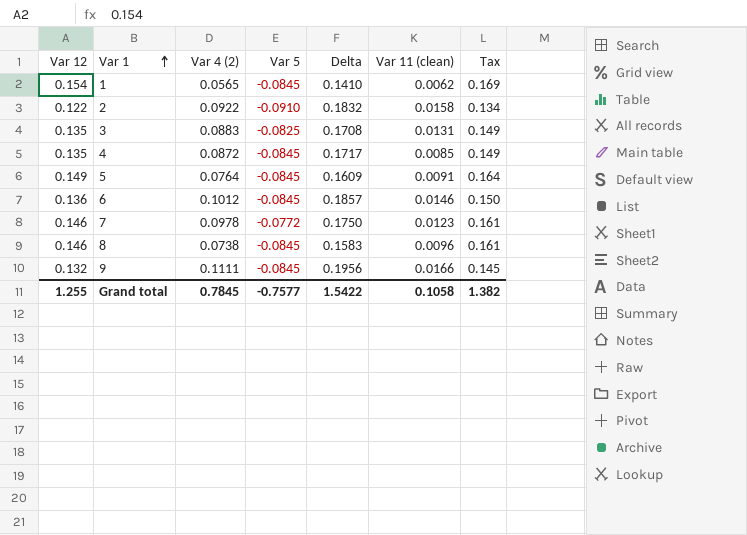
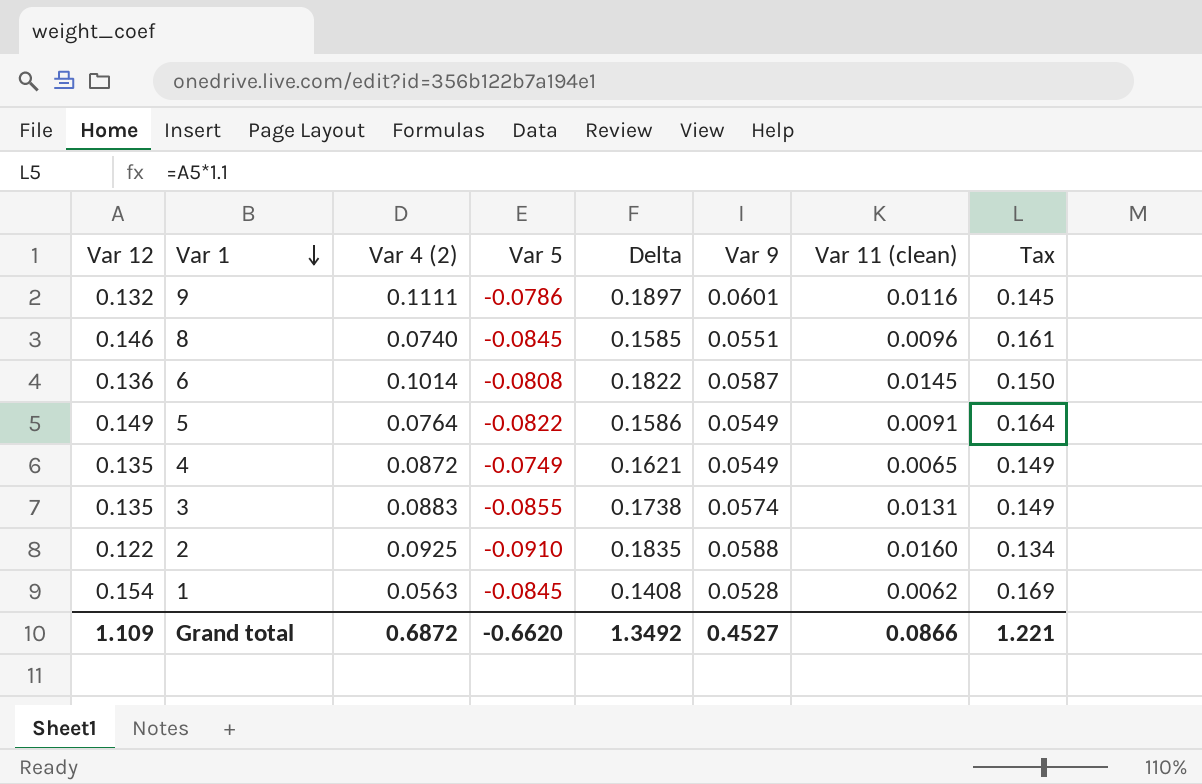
row order: Var 1 ascending -> Var 1 descending
column Var 9 | position: none -> 6
row 7: 0.146 | 0.0978 | -0.0772 | 0.1750 | 0.0123 | 0.161 -> none
9 | Var 5: -0.0845 -> -0.0786
9 | Delta: 0.1956 -> 0.1897
9 | Var 11 (clean): 0.0166 -> 0.0116
8 | Var 4 (2): 0.0738 -> 0.0740
8 | Delta: 0.1583 -> 0.1585
6 | Var 4 (2): 0.1012 -> 0.1014
6 | Var 5: -0.0845 -> -0.0808
6 | Delta: 0.1857 -> 0.1822
6 | Var 11 (clean): 0.0146 -> 0.0145
5 | Var 5: -0.0845 -> -0.0822
5 | Delta: 0.1609 -> 0.1586
4 | Var 5: -0.0845 -> -0.0749
4 | Delta: 0.1717 -> 0.1621
4 | Var 11 (clean): 0.0085 -> 0.0065
3 | Var 5: -0.0825 -> -0.0855
3 | Delta: 0.1708 -> 0.1738
2 | Var 4 (2): 0.0922 -> 0.0925
2 | Delta: 0.1832 -> 0.1835
2 | Var 11 (clean): 0.0158 -> 0.0160
1 | Var 4 (2): 0.0565 -> 0.0563
1 | Delta: 0.1410 -> 0.1408
Grand total | Var 12: 1.255 -> 1.109
Grand total | Var 4 (2): 0.7845 -> 0.6872
Grand total | Var 5: -0.7577 -> -0.6620
Grand total | Delta: 1.5422 -> 1.3492
Grand total | Var 11 (clean): 0.1058 -> 0.0866
Grand total | Tax: 1.382 -> 1.221

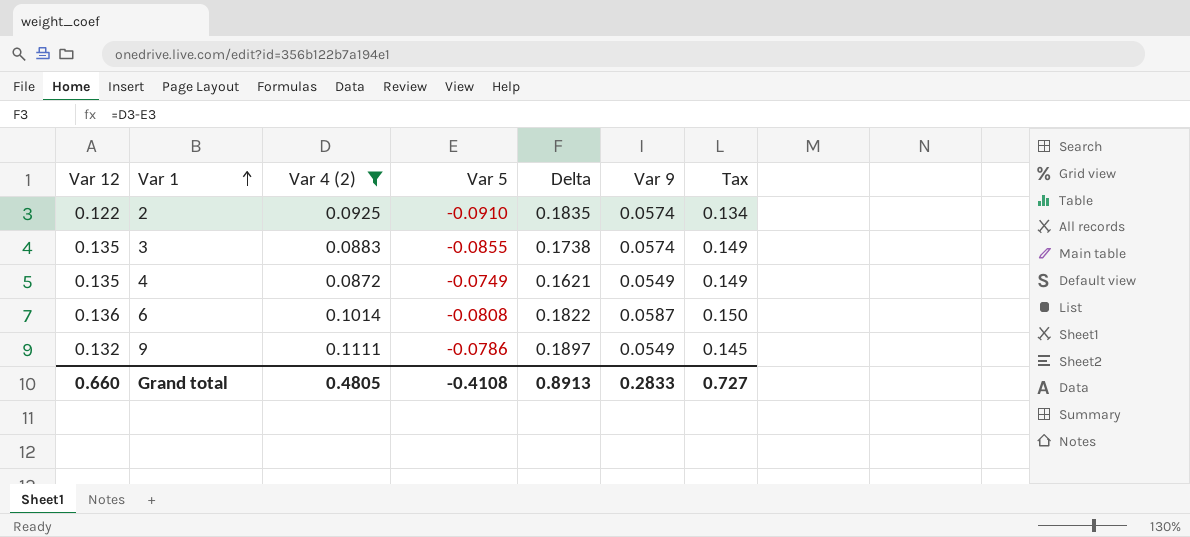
filter: none -> Var 4 (2) >= 0.0872
row order: Var 1 descending -> Var 1 ascending
column Var 11 (clean) | position: 7 -> none
2 | Var 9: 0.0588 -> 0.0574
9 | Var 9: 0.0601 -> 0.0549
Grand total | Var 12: 1.109 -> 0.660
Grand total | Var 4 (2): 0.6872 -> 0.4805
Grand total | Var 5: -0.6620 -> -0.4108
Grand total | Delta: 1.3492 -> 0.8913
Grand total | Var 9: 0.4527 -> 0.2833
Grand total | Tax: 1.221 -> 0.727

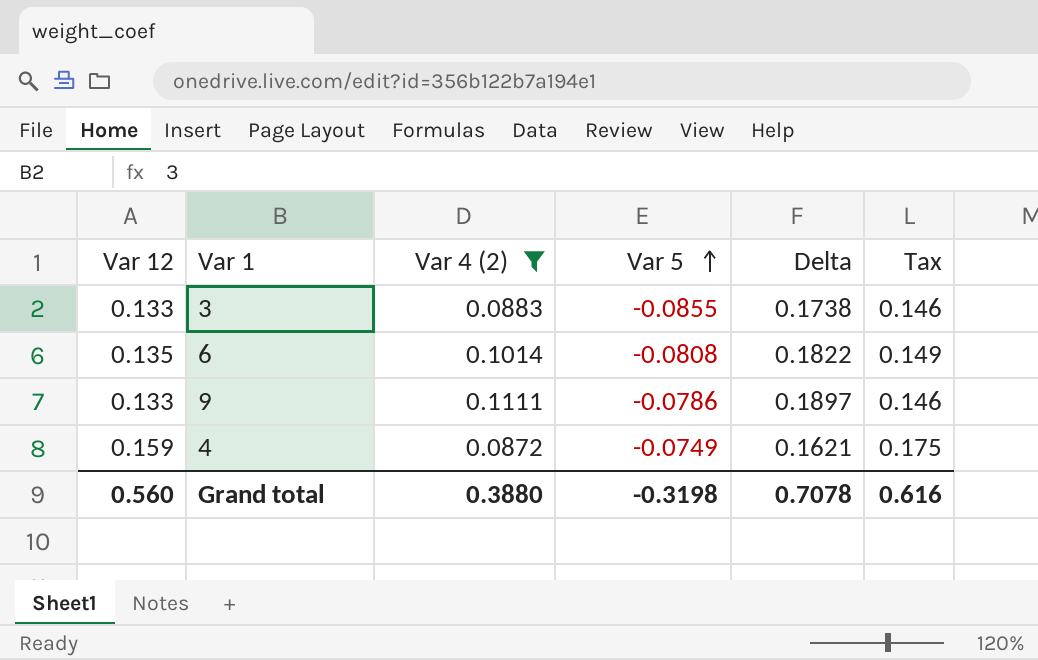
row order: Var 1 ascending -> Var 5 ascending
column Var 9 | position: 6 -> none
row 2: 0.122 | 0.0925 | -0.0910 | 0.1835 | 0.0574 | 0.134 -> none
3 | Var 12: 0.135 -> 0.133
3 | Tax: 0.149 -> 0.146
6 | Var 12: 0.136 -> 0.135
6 | Tax: 0.150 -> 0.149
9 | Var 12: 0.132 -> 0.133
9 | Tax: 0.145 -> 0.146
4 | Var 12: 0.135 -> 0.159
4 | Tax: 0.149 -> 0.175
Grand total | Var 12: 0.660 -> 0.560
Grand total | Var 4 (2): 0.4805 -> 0.3880
Grand total | Var 5: -0.4108 -> -0.3198
Grand total | Delta: 0.8913 -> 0.7078
Grand total | Tax: 0.727 -> 0.616

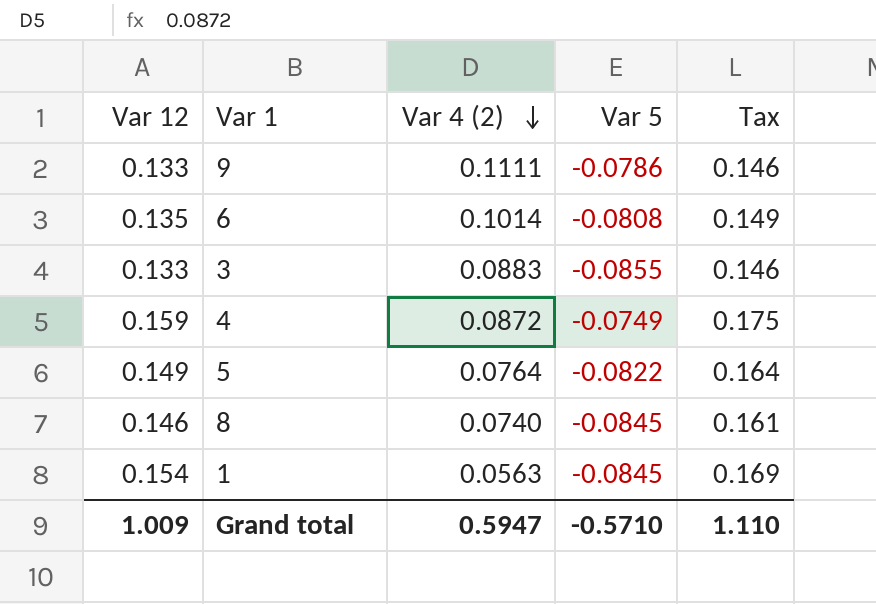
filter: Var 4 (2) >= 0.0872 -> none
row order: Var 5 ascending -> Var 4 (2) descending
column Delta | formula: [Var 4 (2)] - [Var 5] -> none
Grand total | Var 12: 0.560 -> 1.009
Grand total | Var 4 (2): 0.3880 -> 0.5947
Grand total | Var 5: -0.3198 -> -0.5710
Grand total | Tax: 0.616 -> 1.110

